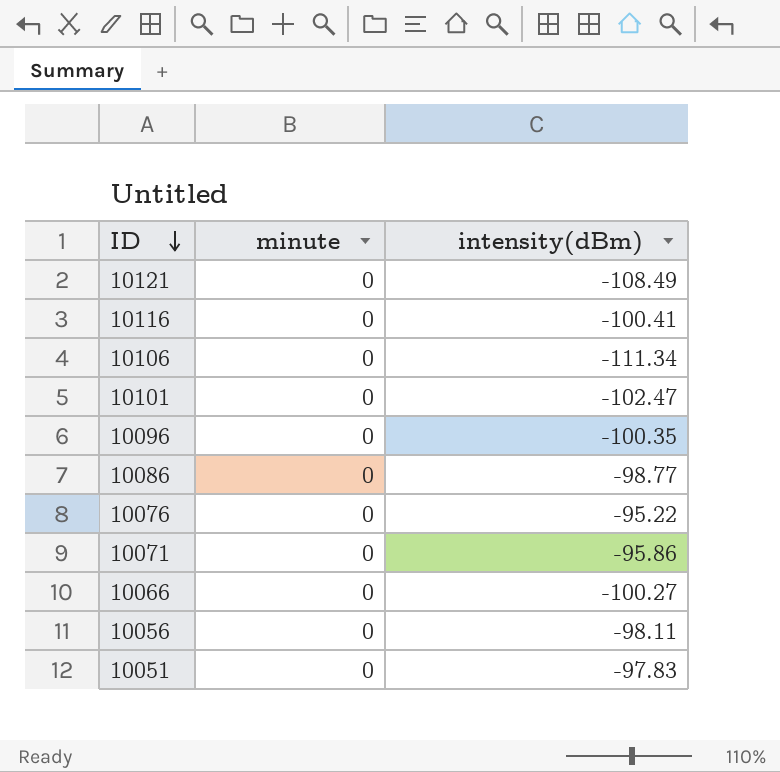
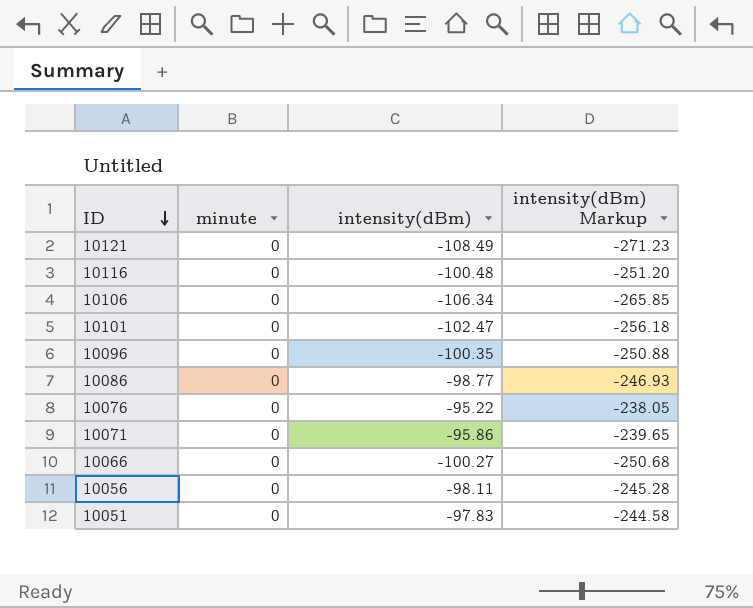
column intensity(dBm) Markup | formula: none -> [intensity(dBm)] * 2.5
10116 | intensity(dBm): -100.41 -> -100.48
10106 | intensity(dBm): -111.34 -> -106.34

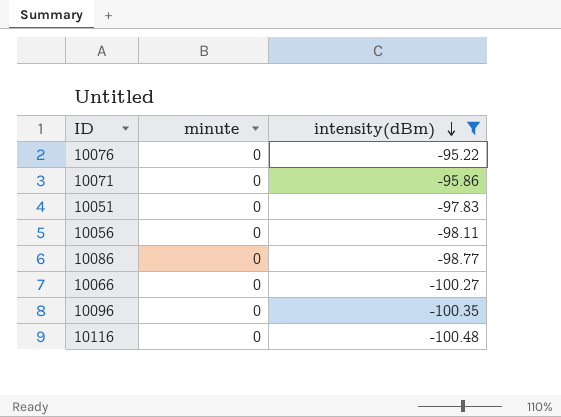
filter: none -> intensity(dBm) >= -100.48
row order: ID descending -> intensity(dBm) descending
column intensity(dBm) Markup | formula: [intensity(dBm)] * 2.5 -> none

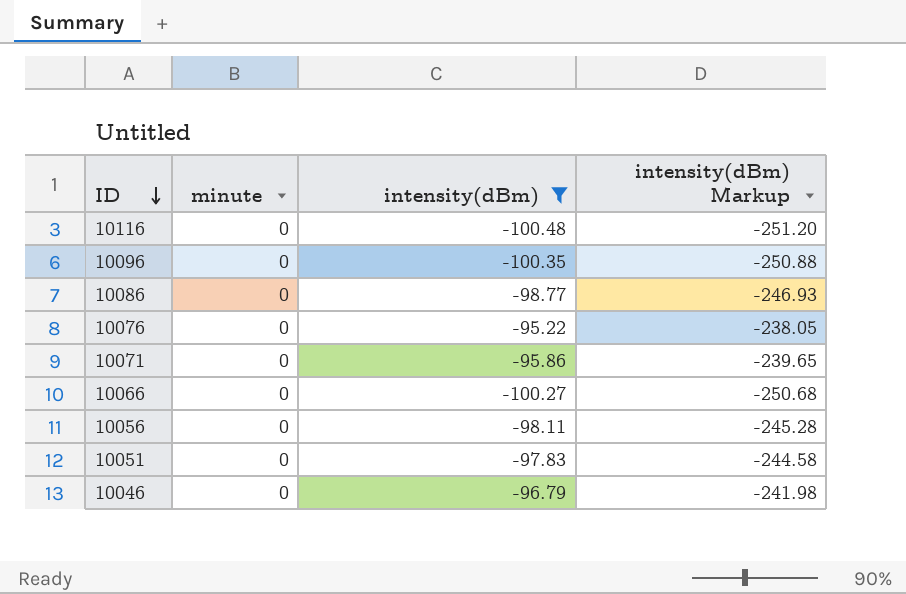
row order: intensity(dBm) descending -> ID descending
column intensity(dBm) Markup | formula: none -> [intensity(dBm)] * 2.5
row 10046: none -> 0 | -96.79 | -241.98

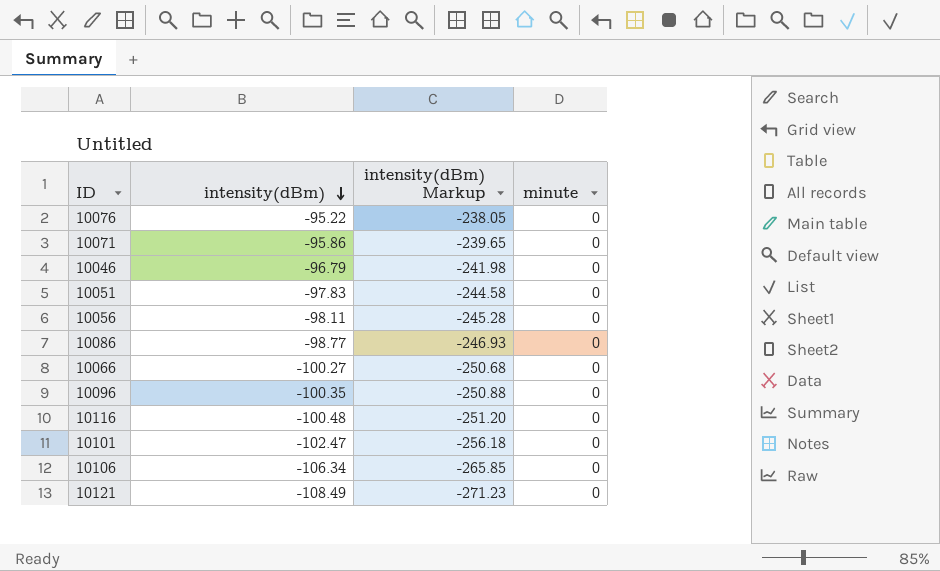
filter: intensity(dBm) >= -100.48 -> none
row order: ID descending -> intensity(dBm) descending
column minute | position: 2 -> 4

